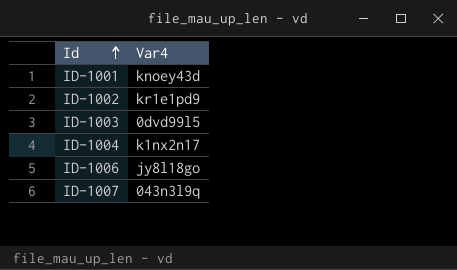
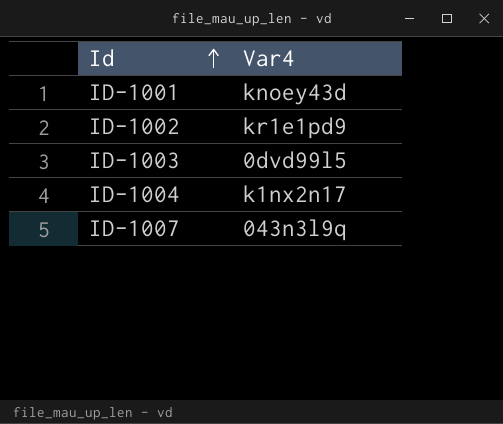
row ID-1006: jy8l18go -> none

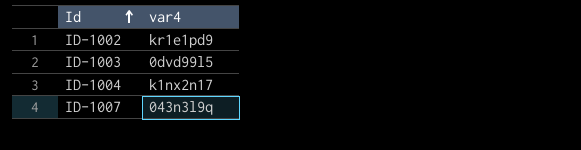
column name: Var4 -> var4
row ID-1001: knoey43d -> none

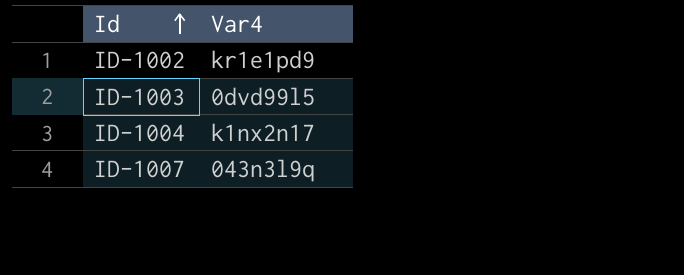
column name: var4 -> Var4

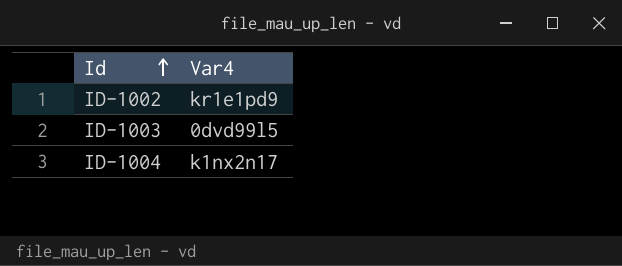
row ID-1007: 043n3l9q -> none

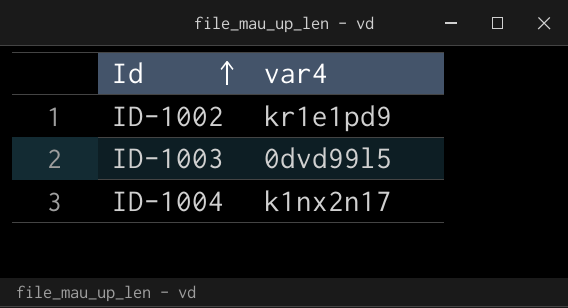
column name: Var4 -> var4

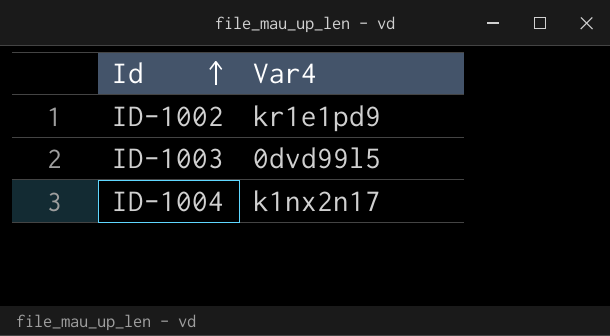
column name: var4 -> Var4

